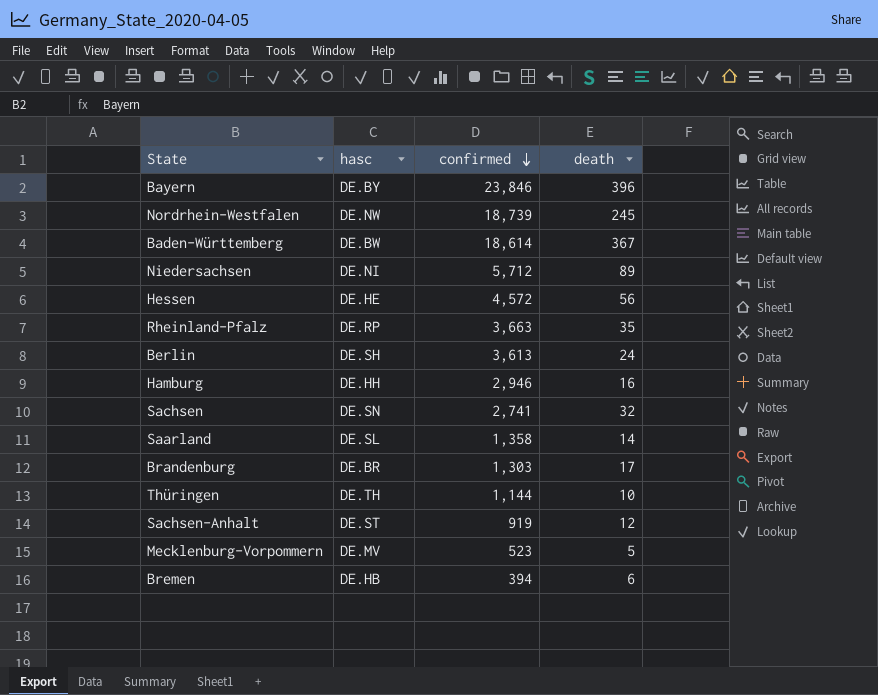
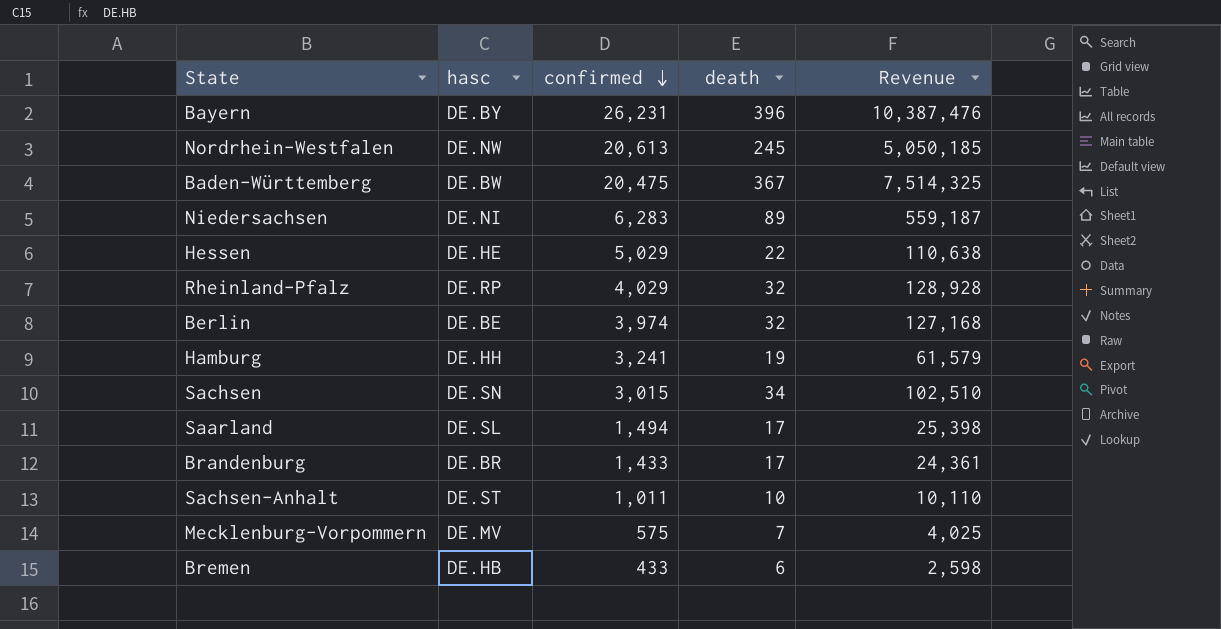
column Revenue | formula: none -> [confirmed] * [death]
row Thüringen: DE.TH | 1,144 | 10 -> none
Bayern | confirmed: 23,846 -> 26,231
Nordrhein-Westfalen | confirmed: 18,739 -> 20,613
Baden-Württemberg | confirmed: 18,614 -> 20,475
Niedersachsen | confirmed: 5,712 -> 6,283
Hessen | confirmed: 4,572 -> 5,029
Hessen | death: 56 -> 22
Rheinland-Pfalz | confirmed: 3,663 -> 4,029
Rheinland-Pfalz | death: 35 -> 32
Berlin | hasc: DE.SH -> DE.BE
Berlin | confirmed: 3,613 -> 3,974
Berlin | death: 24 -> 32
Hamburg | confirmed: 2,946 -> 3,241
Hamburg | death: 16 -> 19
Sachsen | confirmed: 2,741 -> 3,015
Sachsen | death: 32 -> 34
Saarland | confirmed: 1,358 -> 1,494
Saarland | death: 14 -> 17
Brandenburg | confirmed: 1,303 -> 1,433
Sachsen-Anhalt | confirmed: 919 -> 1,011
Sachsen-Anhalt | death: 12 -> 10
Mecklenburg-Vorpommern | confirmed: 523 -> 575
Mecklenburg-Vorpommern | death: 5 -> 7
Bremen | confirmed: 394 -> 433

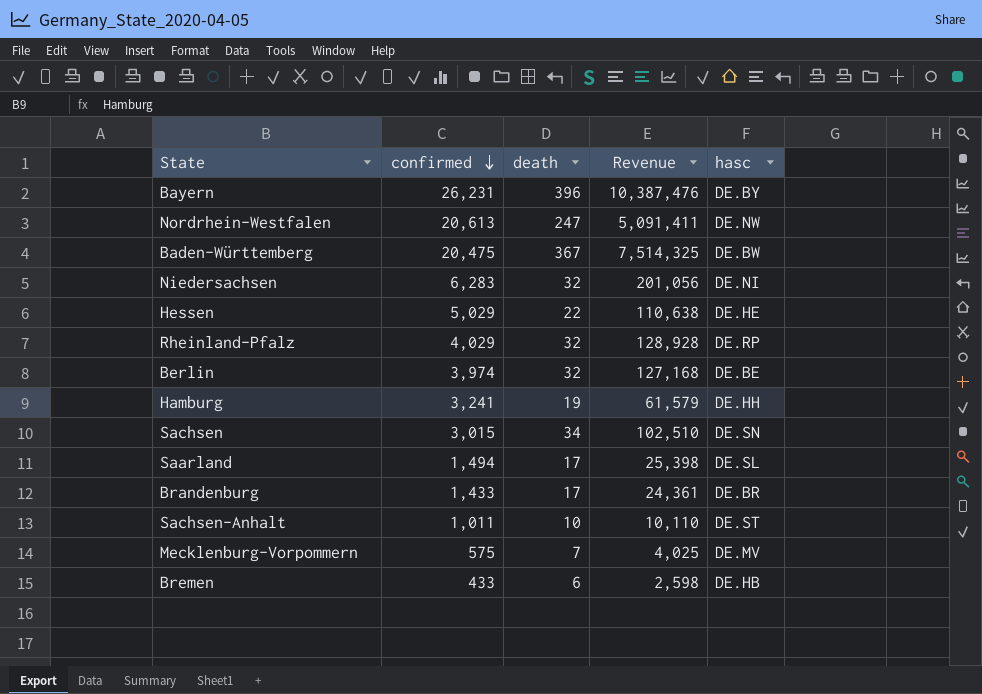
column hasc | position: 2 -> 5
Nordrhein-Westfalen | death: 245 -> 247
Nordrhein-Westfalen | Revenue: 5,050,185 -> 5,091,411
Niedersachsen | death: 89 -> 32
Niedersachsen | Revenue: 559,187 -> 201,056

